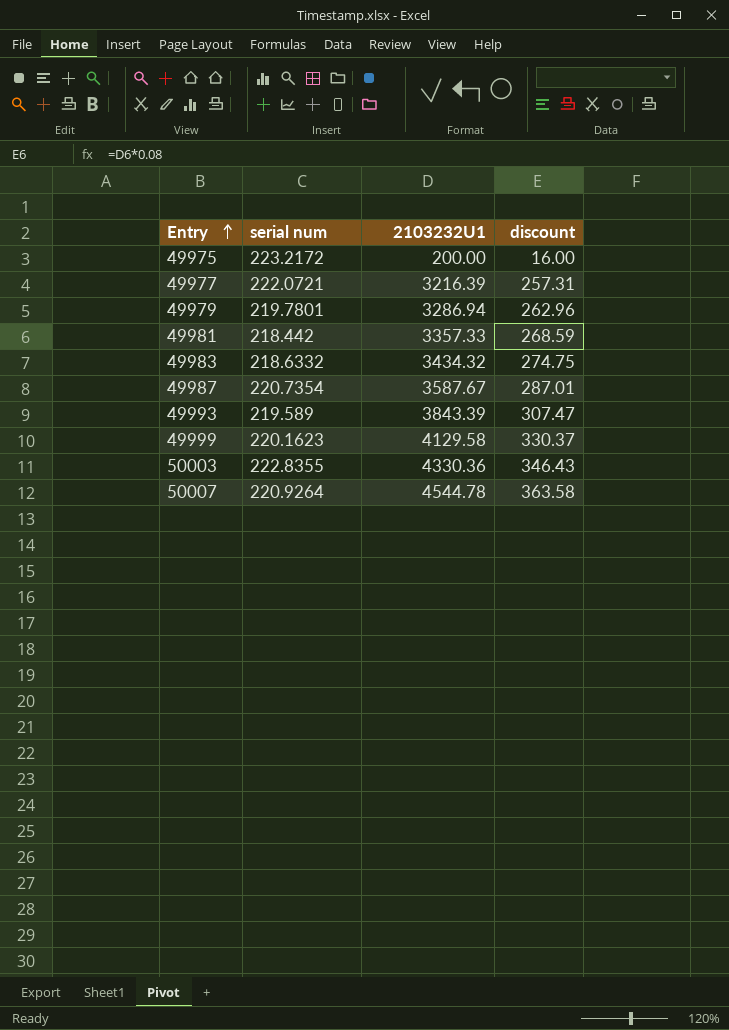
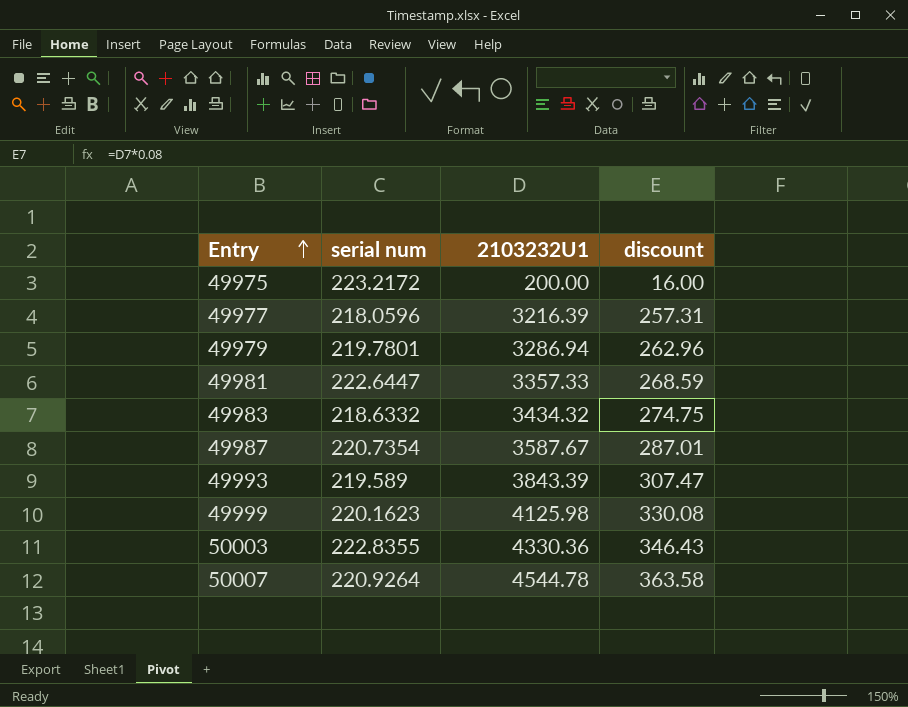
49977 | serial num: 222.0721 -> 218.0596
49981 | serial num: 218.442 -> 222.6447
49999 | 2103232U1: 4129.58 -> 4125.98
49999 | discount: 330.37 -> 330.08

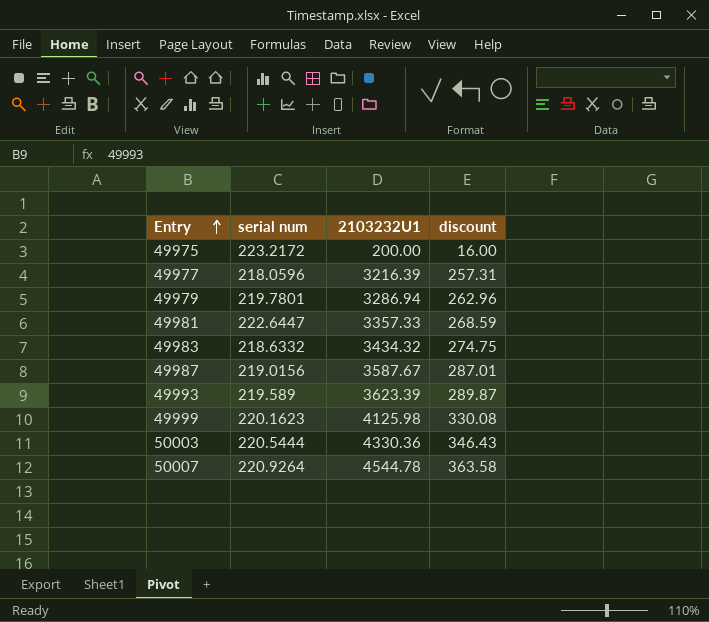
49987 | serial num: 220.7354 -> 219.0156
49993 | 2103232U1: 3843.39 -> 3623.39
49993 | discount: 307.47 -> 289.87
50003 | serial num: 222.8355 -> 220.5444

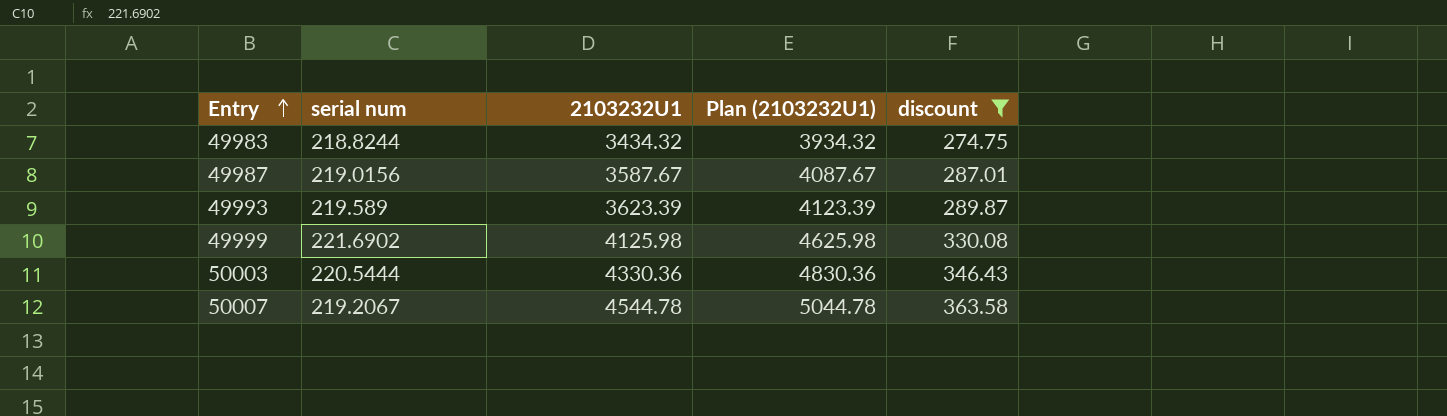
filter: none -> discount >= 274.75
column Plan (2103232U1) | formula: none -> [2103232U1] + 500
49983 | serial num: 218.6332 -> 218.8244
49999 | serial num: 220.1623 -> 221.6902
50007 | serial num: 220.9264 -> 219.2067

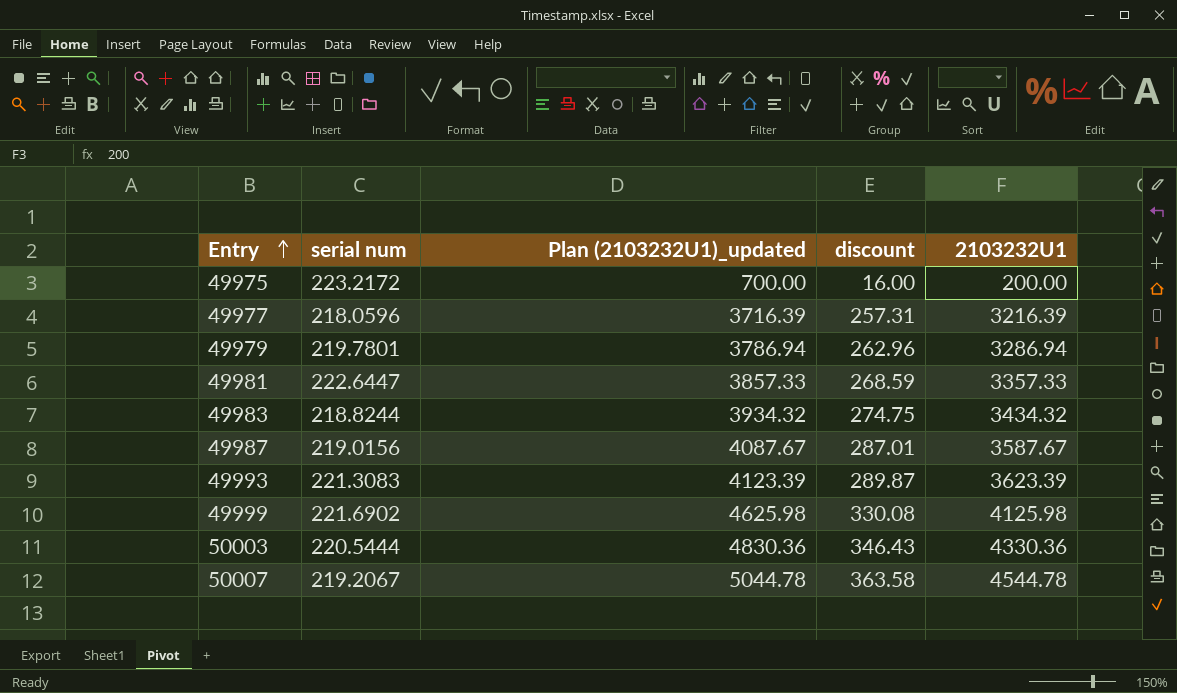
filter: discount >= 274.75 -> none
column name: Plan (2103232U1) -> Plan (2103232U1)_updated
column 2103232U1 | position: 3 -> 5
49993 | serial num: 219.589 -> 221.3083

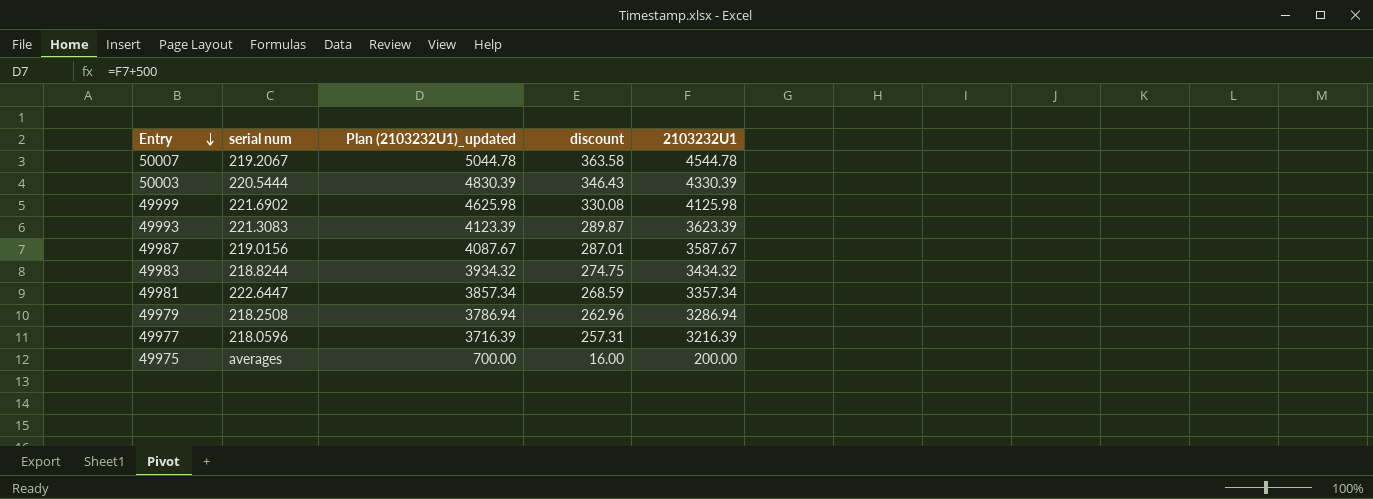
row order: Entry ascending -> Entry descending
50003 | Plan (2103232U1)_updated: 4830.36 -> 4830.39
50003 | 2103232U1: 4330.36 -> 4330.39
49981 | Plan (2103232U1)_updated: 3857.33 -> 3857.34
49981 | 2103232U1: 3357.33 -> 3357.34
49979 | serial num: 219.7801 -> 218.2508
49975 | serial num: 223.2172 -> averages

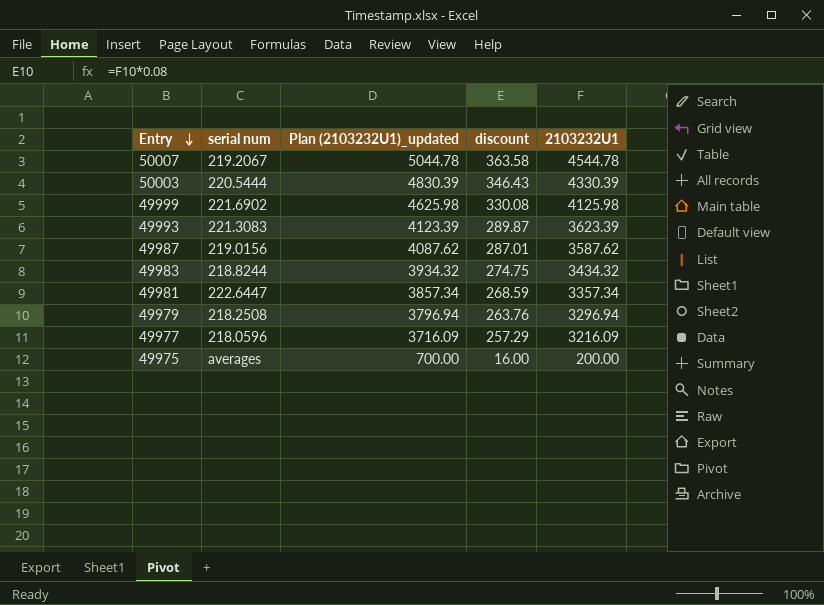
49987 | Plan (2103232U1)_updated: 4087.67 -> 4087.62
49987 | 2103232U1: 3587.67 -> 3587.62
49979 | Plan (2103232U1)_updated: 3786.94 -> 3796.94
49979 | discount: 262.96 -> 263.76
49979 | 2103232U1: 3286.94 -> 3296.94
49977 | Plan (2103232U1)_updated: 3716.39 -> 3716.09
49977 | discount: 257.31 -> 257.29
49977 | 2103232U1: 3216.39 -> 3216.09

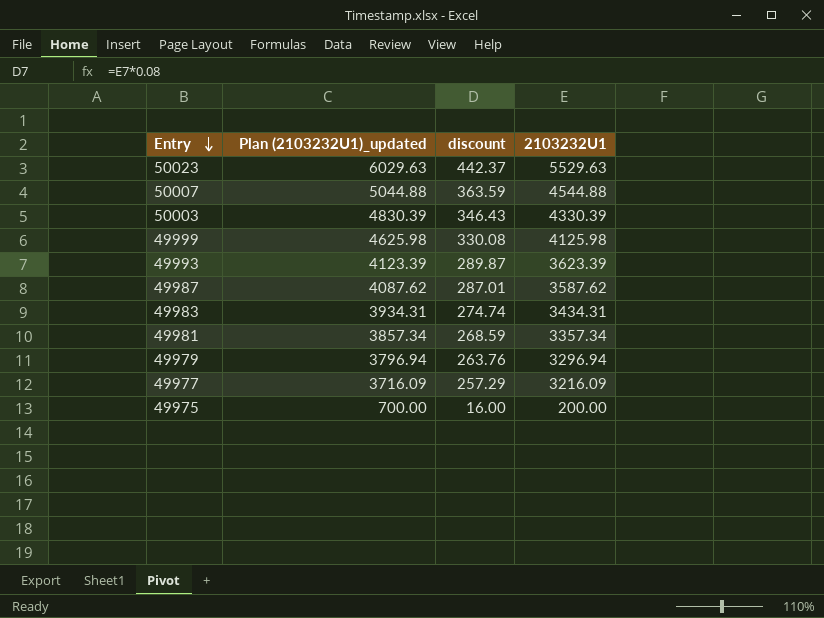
column serial num | position: 2 -> none
row 50023: none -> 6029.63 | 442.37 | 5529.63
50007 | Plan (2103232U1)_updated: 5044.78 -> 5044.88
50007 | discount: 363.58 -> 363.59
50007 | 2103232U1: 4544.78 -> 4544.88
49983 | Plan (2103232U1)_updated: 3934.32 -> 3934.31
49983 | discount: 274.75 -> 274.74
49983 | 2103232U1: 3434.32 -> 3434.31

